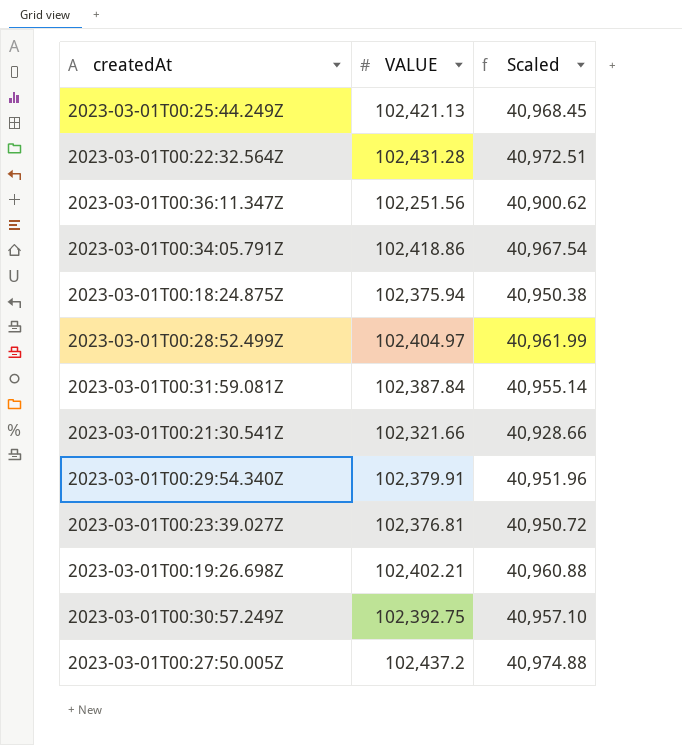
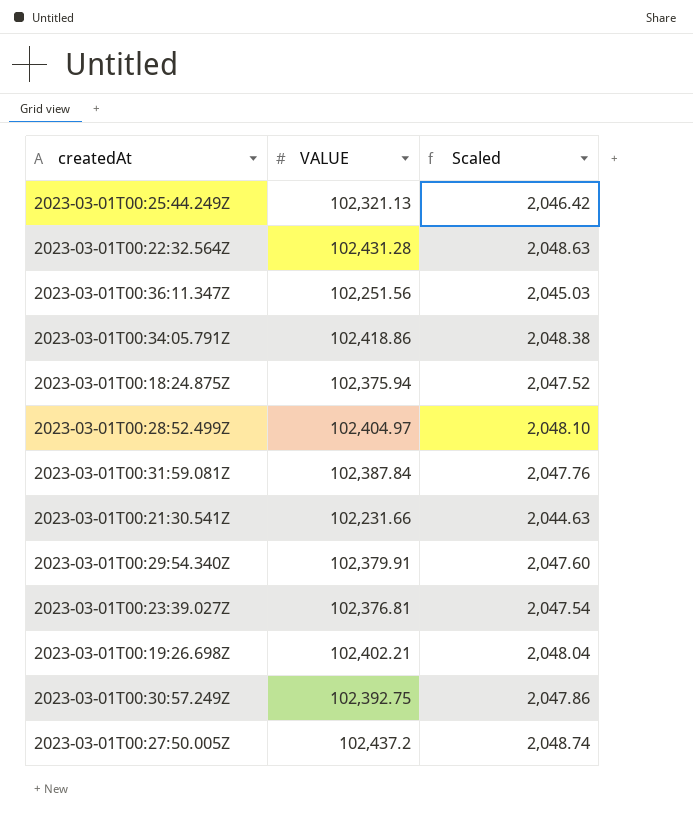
column Scaled | formula: [VALUE] * 0.4 -> [VALUE] * 0.02
2023-03-01T00:25:44.249Z | VALUE: 102,421.13 -> 102,321.13
2023-03-01T00:21:30.541Z | VALUE: 102,321.66 -> 102,231.66

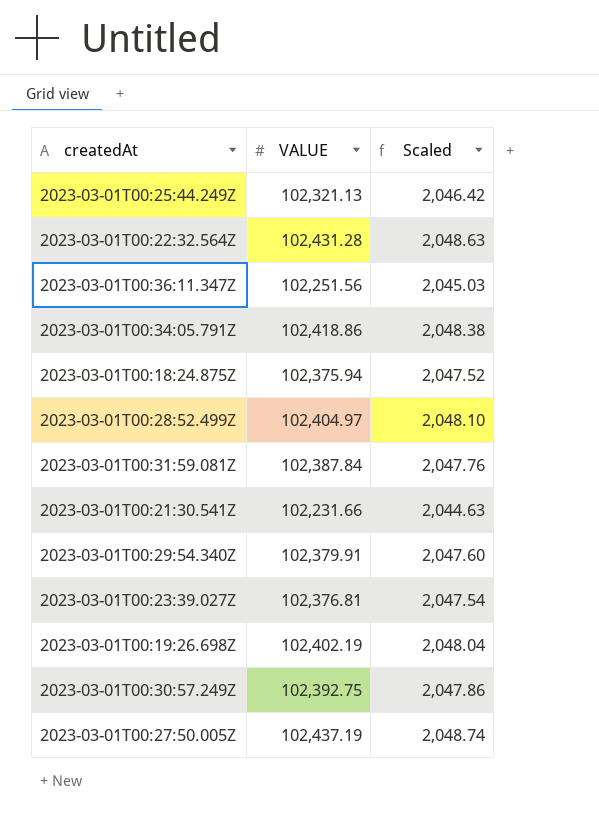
2023-03-01T00:19:26.698Z | VALUE: 102,402.21 -> 102,402.19
2023-03-01T00:27:50.005Z | VALUE: 102,437.2 -> 102,437.19

